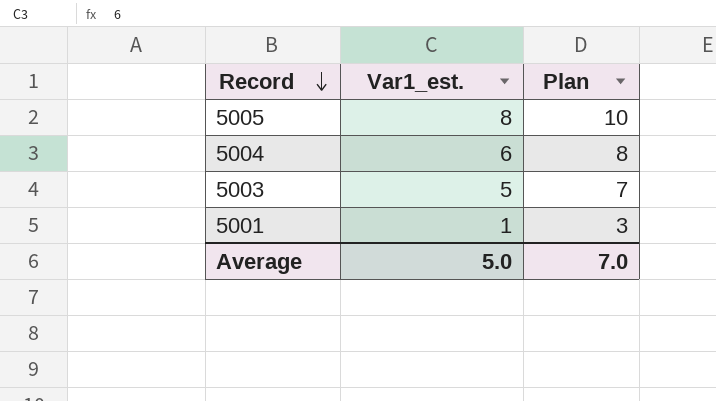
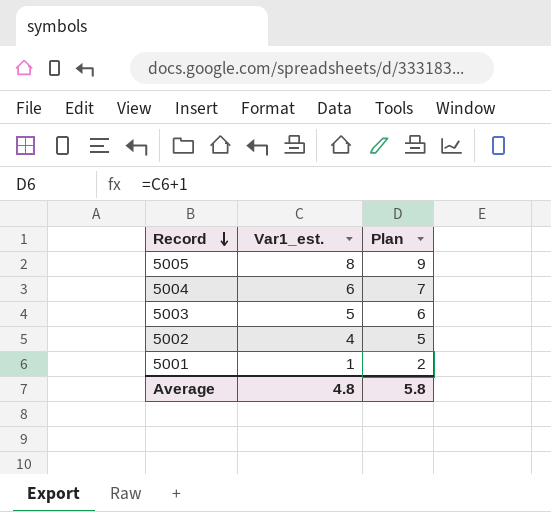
column Plan | formula: [Var1_est.] + 2 -> [Var1_est.] + 1
row 5002: none -> 4 | 5
Average | Var1_est.: 5.0 -> 4.8
Average | Plan: 7.0 -> 5.8

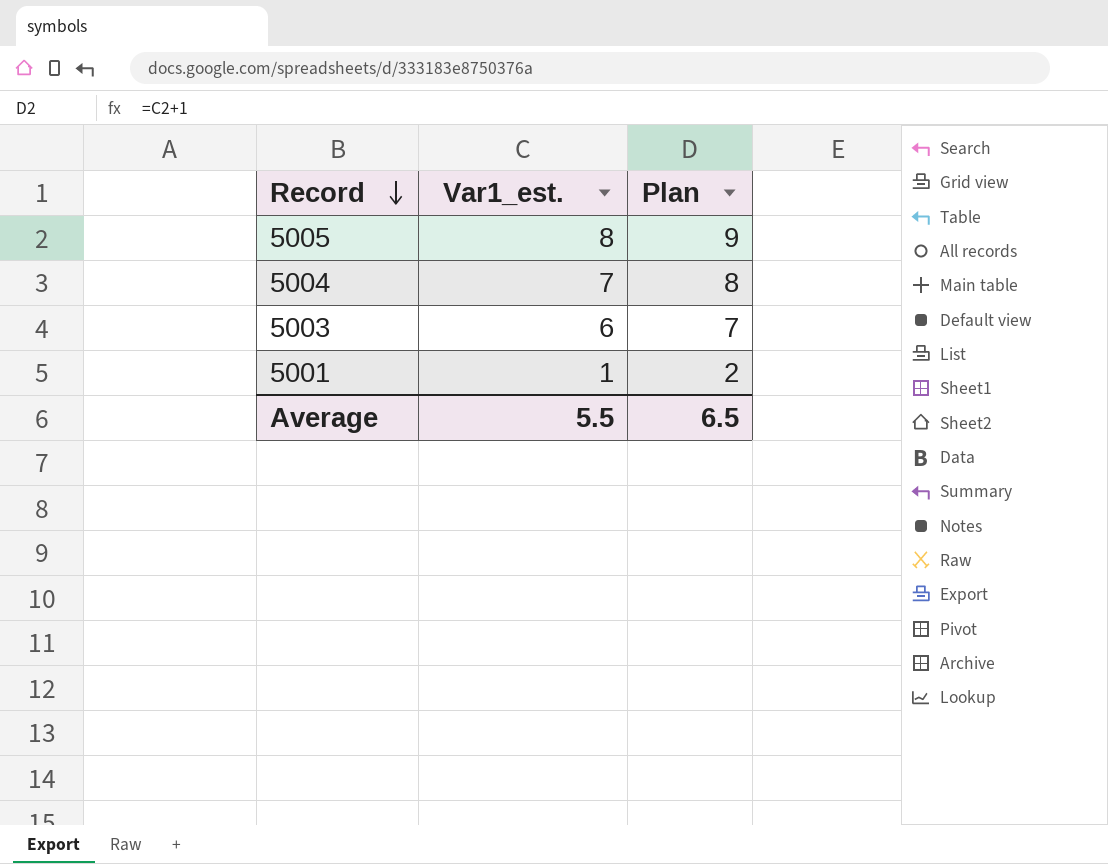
row 5002: 4 | 5 -> none
5004 | Var1_est.: 6 -> 7
5004 | Plan: 7 -> 8
5003 | Var1_est.: 5 -> 6
5003 | Plan: 6 -> 7
Average | Var1_est.: 4.8 -> 5.5
Average | Plan: 5.8 -> 6.5

